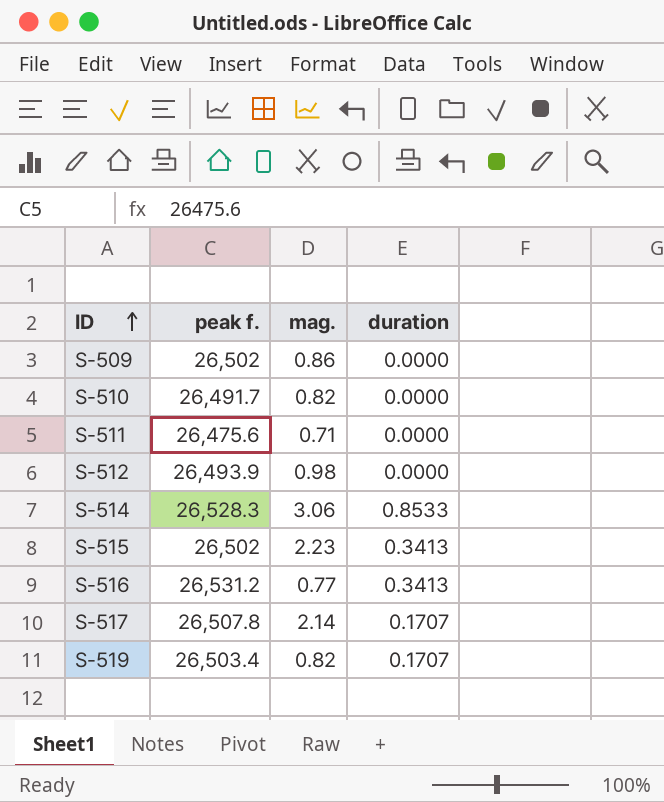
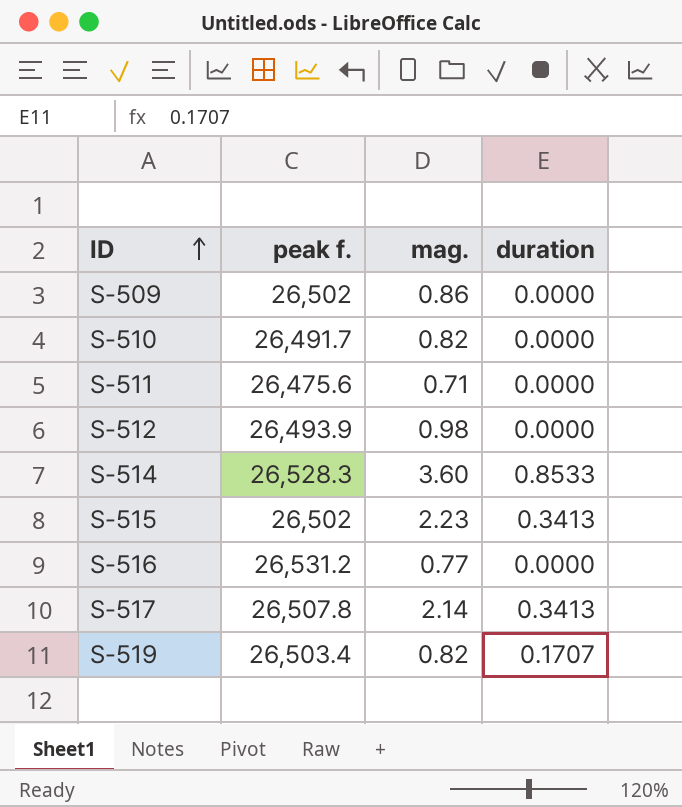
S-514 | mag.: 3.06 -> 3.60
S-516 | duration: 0.3413 -> 0.0000
S-517 | duration: 0.1707 -> 0.3413

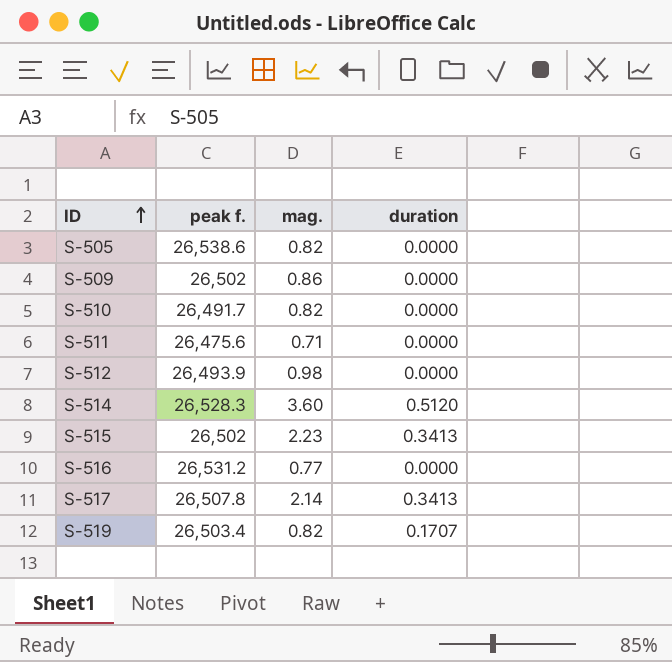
row S-505: none -> 26,538.6 | 0.82 | 0.0000
S-514 | duration: 0.8533 -> 0.5120

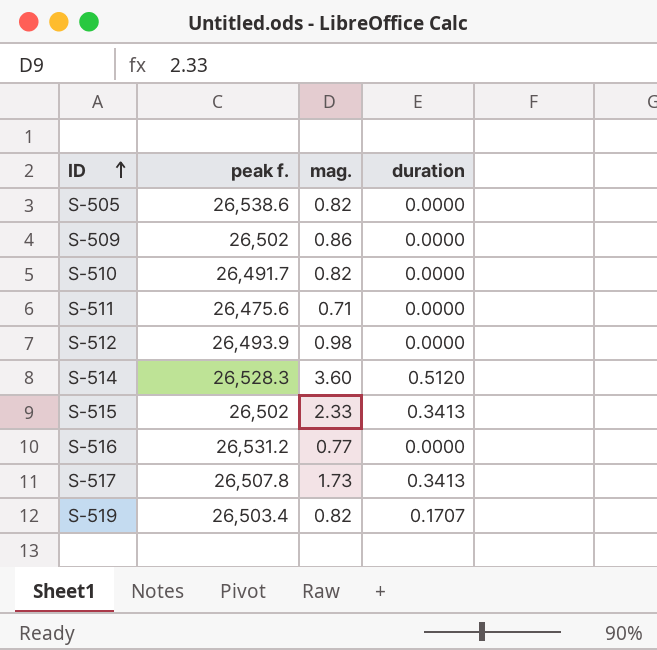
S-515 | mag.: 2.23 -> 2.33
S-517 | mag.: 2.14 -> 1.73

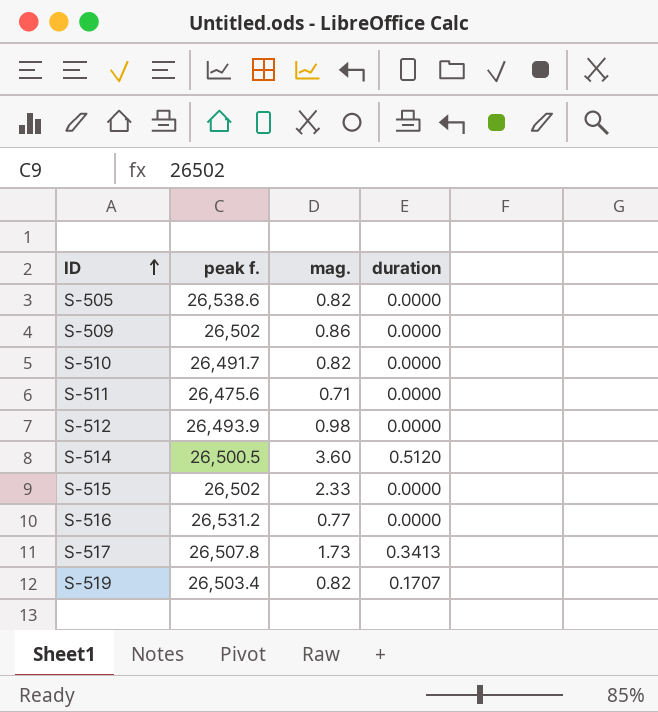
S-514 | peak f.: 26,528.3 -> 26,500.5
S-515 | duration: 0.3413 -> 0.0000

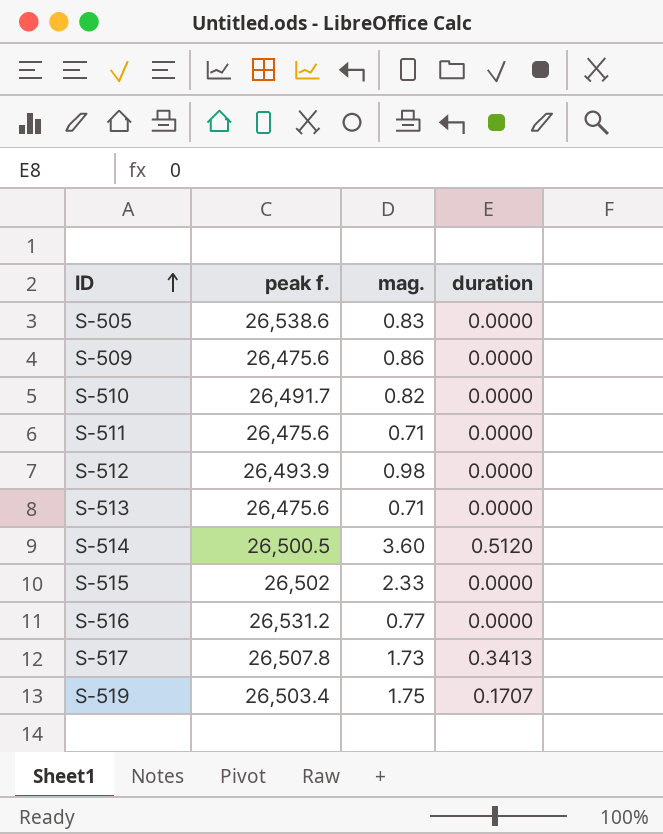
S-505 | mag.: 0.82 -> 0.83
S-509 | peak f.: 26,502 -> 26,475.6
row S-513: none -> 26,475.6 | 0.71 | 0.0000
S-519 | mag.: 0.82 -> 1.75

